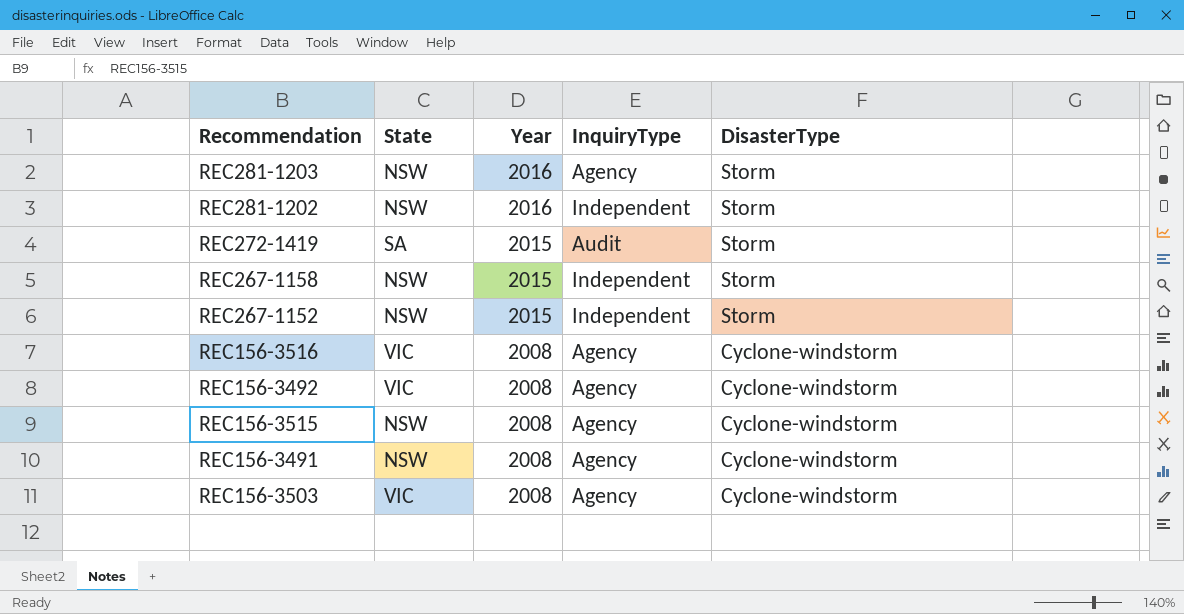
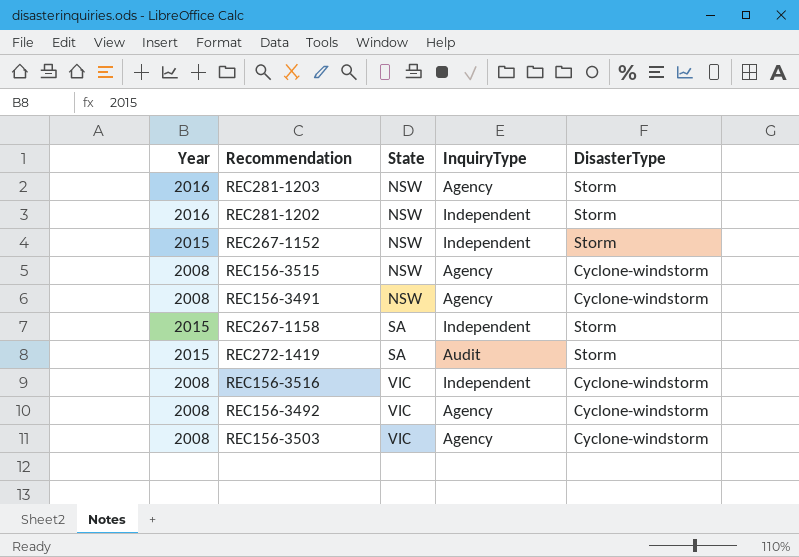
row order: Year descending -> State ascending
column Year | position: 3 -> 1
REC267-1158 | State: NSW -> SA
REC156-3516 | InquiryType: Agency -> Independent

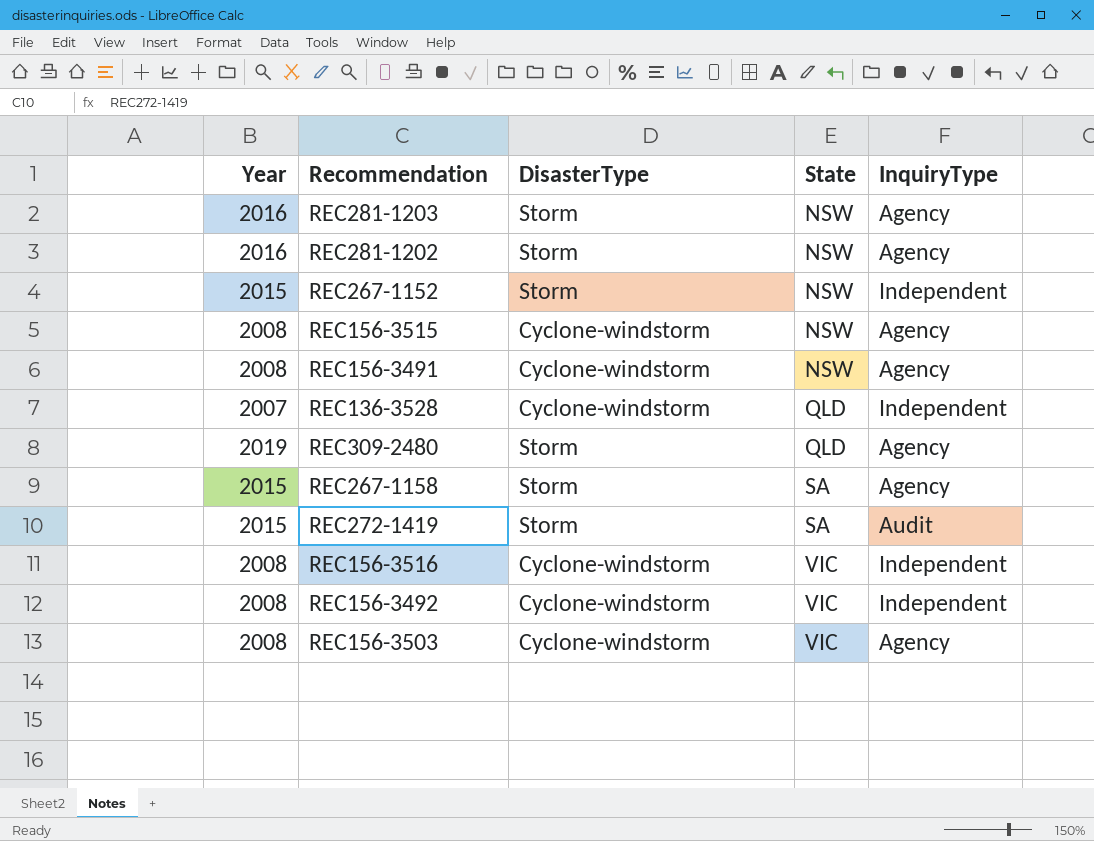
column DisasterType | position: 5 -> 3
REC281-1202 | InquiryType: Independent -> Agency
row REC136-3528: none -> 2007 | Cyclone-windstorm | QLD | Independent
row REC309-2480: none -> 2019 | Storm | QLD | Agency
REC267-1158 | InquiryType: Independent -> Agency
REC156-3492 | InquiryType: Agency -> Independent

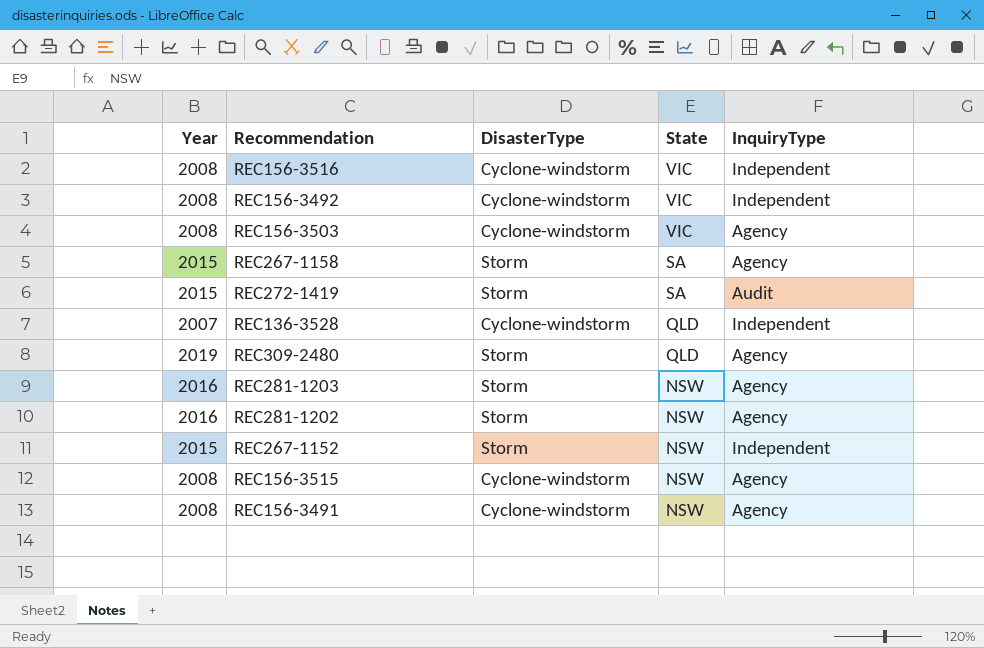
row order: State ascending -> State descending

